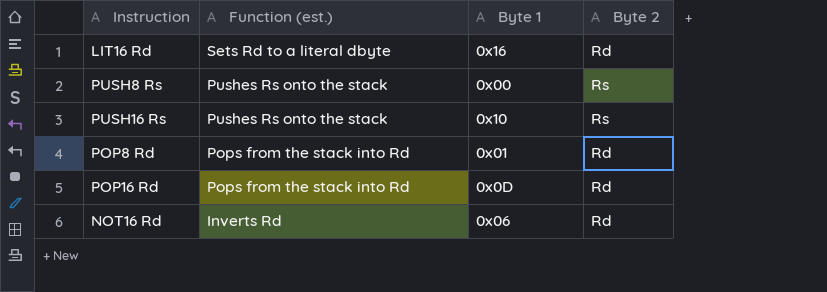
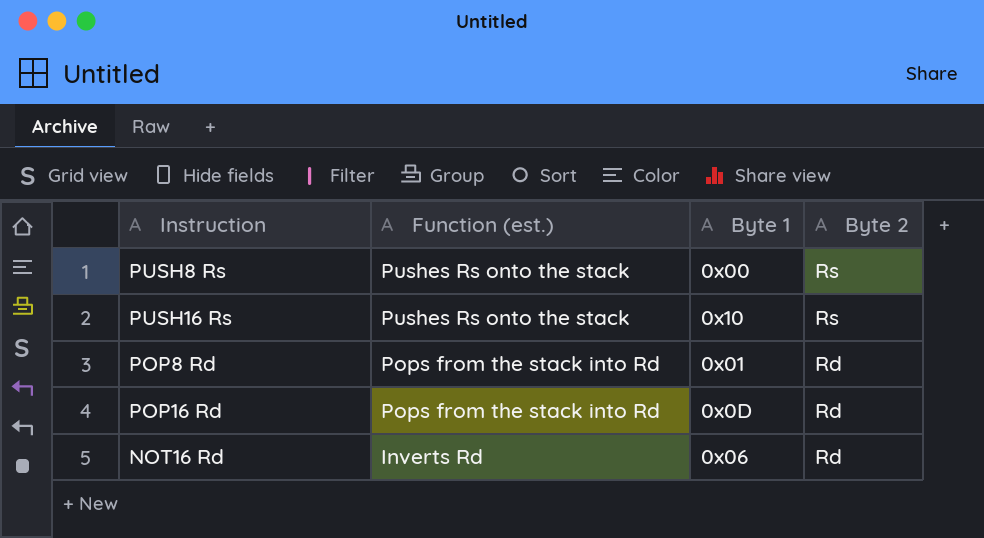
row LIT16 Rd: Sets Rd to a literal dbyte | 0x16 | Rd -> none

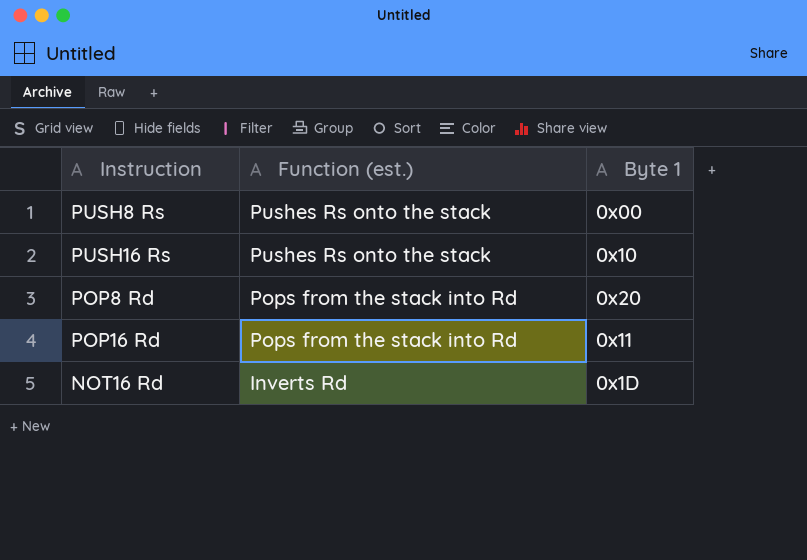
column Byte 2 | position: 4 -> none
POP8 Rd | Byte 1: 0x01 -> 0x20
POP16 Rd | Byte 1: 0x0D -> 0x11
NOT16 Rd | Byte 1: 0x06 -> 0x1D

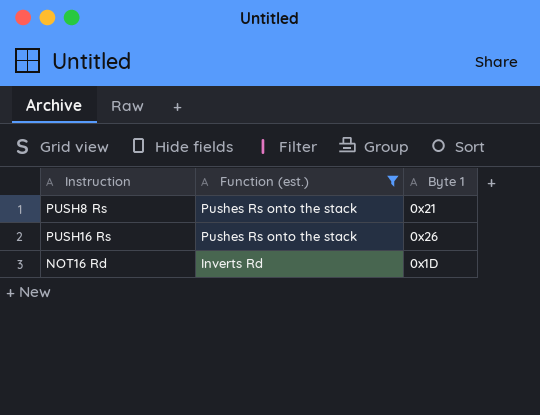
filter: none -> Function (est.) != Pops from the stack into Rd
PUSH8 Rs | Byte 1: 0x00 -> 0x21
PUSH16 Rs | Byte 1: 0x10 -> 0x26

